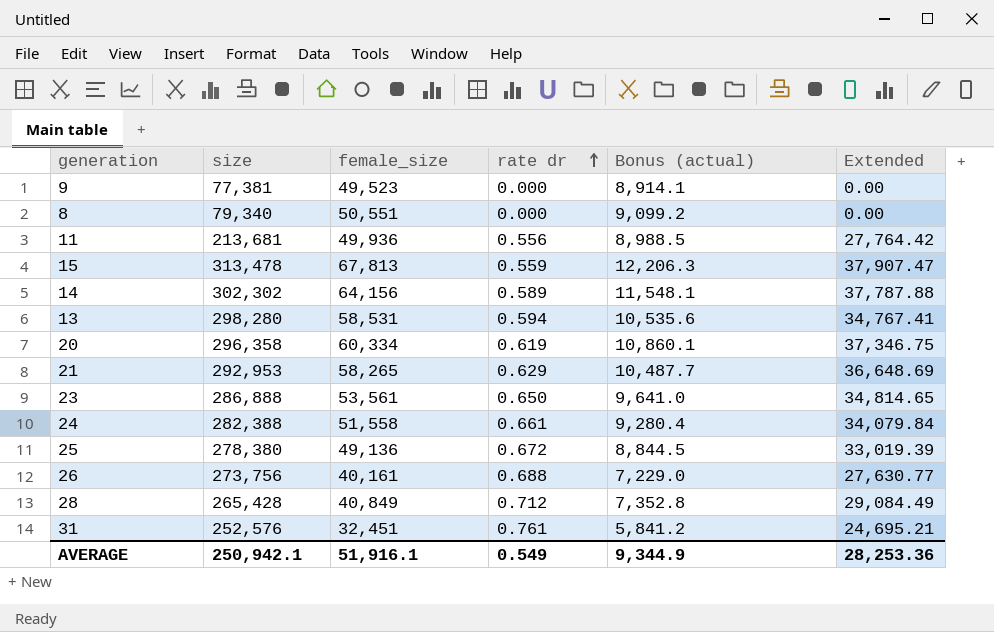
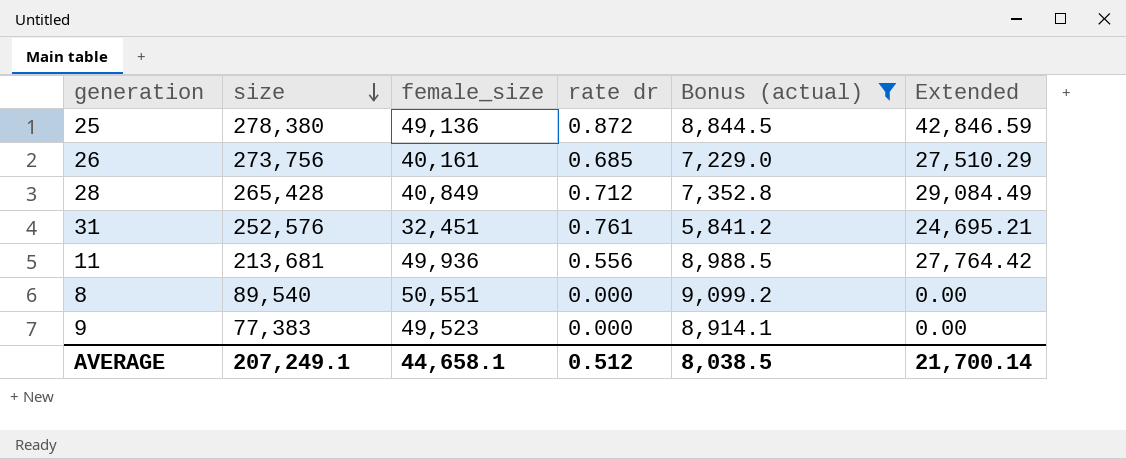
filter: none -> Bonus (actual) <= 9,099.2
row order: rate dr ascending -> size descending
25 | rate dr: 0.672 -> 0.872
25 | Extended: 33,019.39 -> 42,846.59
26 | rate dr: 0.688 -> 0.685
26 | Extended: 27,630.77 -> 27,510.29
8 | size: 79,340 -> 89,540
9 | size: 77,381 -> 77,383
AVERAGE | size: 250,942.1 -> 207,249.1
AVERAGE | female_size: 51,916.1 -> 44,658.1
AVERAGE | rate dr: 0.549 -> 0.512
AVERAGE | Bonus (actual): 9,344.9 -> 8,038.5
AVERAGE | Extended: 28,253.36 -> 21,700.14

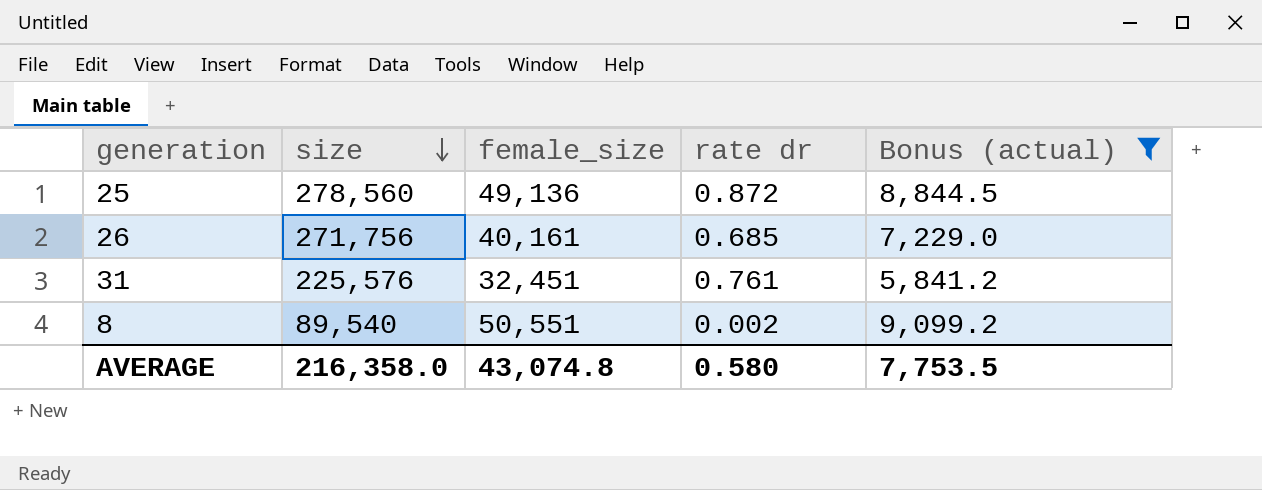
column Extended | formula: [female_size] * [rate dr] -> none
row 28: 265,428 | 40,849 | 0.712 | 7,352.8 | 29,084.49 -> none
row 11: 213,681 | 49,936 | 0.556 | 8,988.5 | 27,764.42 -> none
row 9: 77,383 | 49,523 | 0.000 | 8,914.1 | 0.00 -> none
25 | size: 278,380 -> 278,560
26 | size: 273,756 -> 271,756
31 | size: 252,576 -> 225,576
8 | rate dr: 0.000 -> 0.002
AVERAGE | size: 207,249.1 -> 216,358.0
AVERAGE | female_size: 44,658.1 -> 43,074.8
AVERAGE | rate dr: 0.512 -> 0.580
AVERAGE | Bonus (actual): 8,038.5 -> 7,753.5

